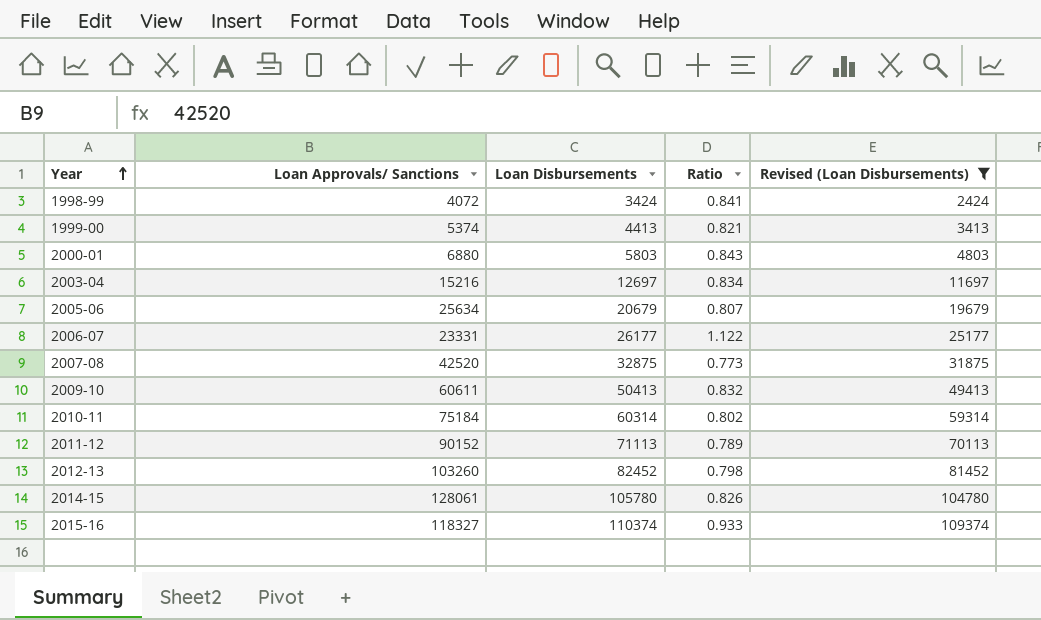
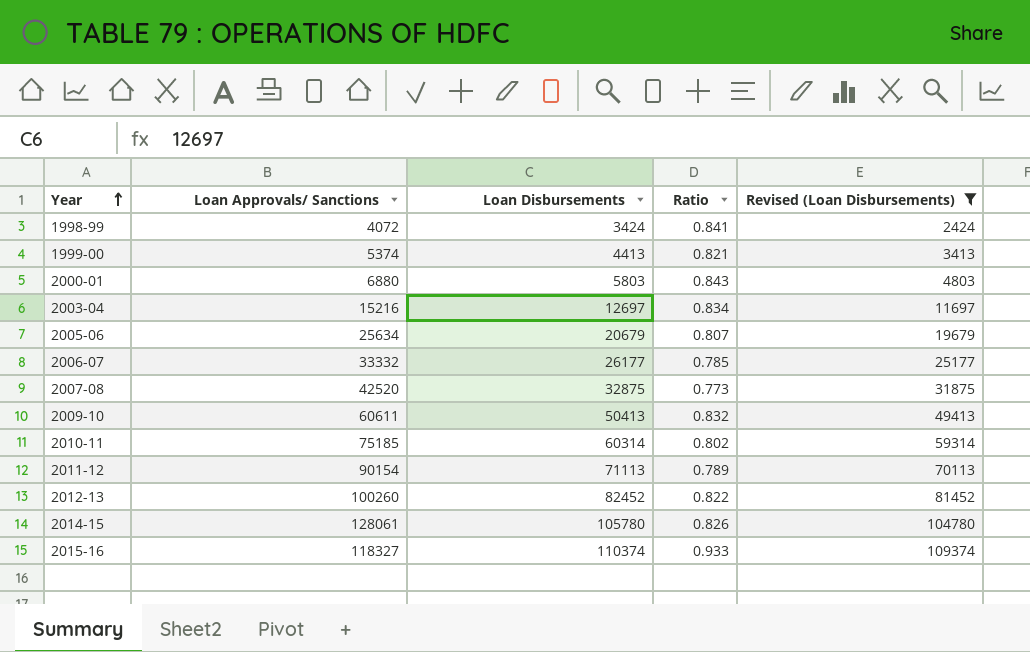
2006-07 | Loan Approvals/ Sanctions: 23331 -> 33332
2006-07 | Ratio: 1.122 -> 0.785
2010-11 | Loan Approvals/ Sanctions: 75184 -> 75185
2011-12 | Loan Approvals/ Sanctions: 90152 -> 90154
2012-13 | Loan Approvals/ Sanctions: 103260 -> 100260
2012-13 | Ratio: 0.798 -> 0.822

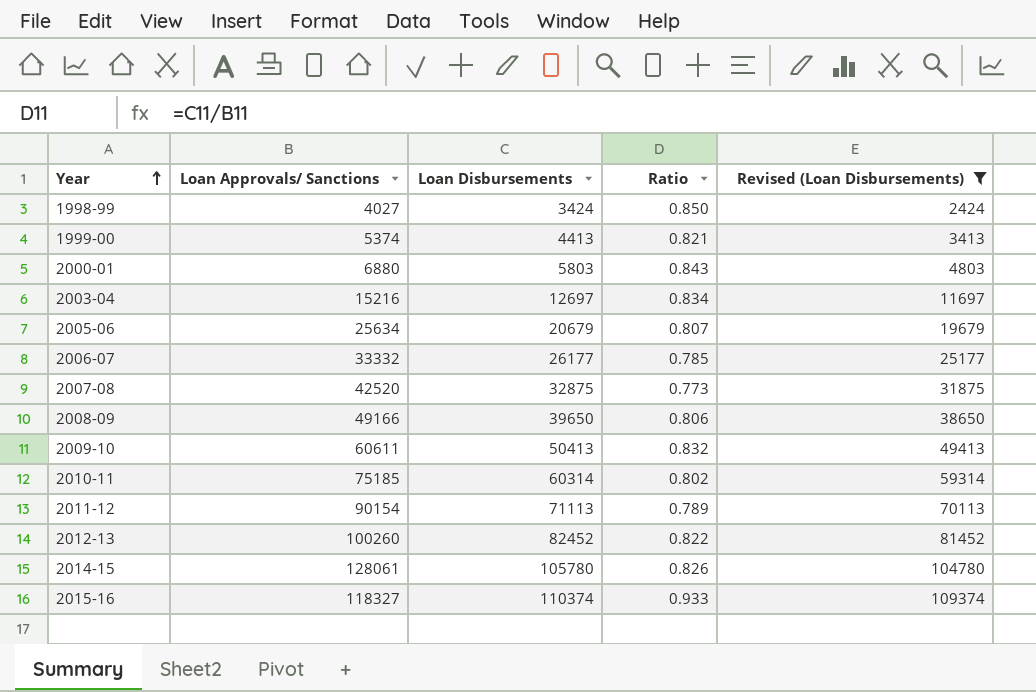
1998-99 | Loan Approvals/ Sanctions: 4072 -> 4027
1998-99 | Ratio: 0.841 -> 0.850
row 2008-09: none -> 49166 | 39650 | 0.806 | 38650

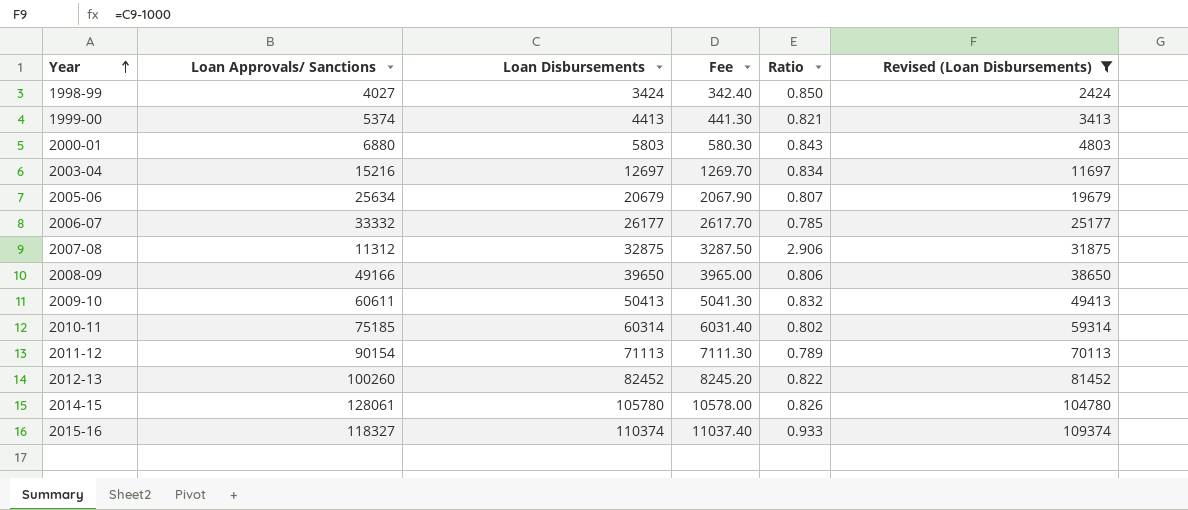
column Fee | formula: none -> [Loan Disbursements] * 0.1
2007-08 | Loan Approvals/ Sanctions: 42520 -> 11312
2007-08 | Ratio: 0.773 -> 2.906

